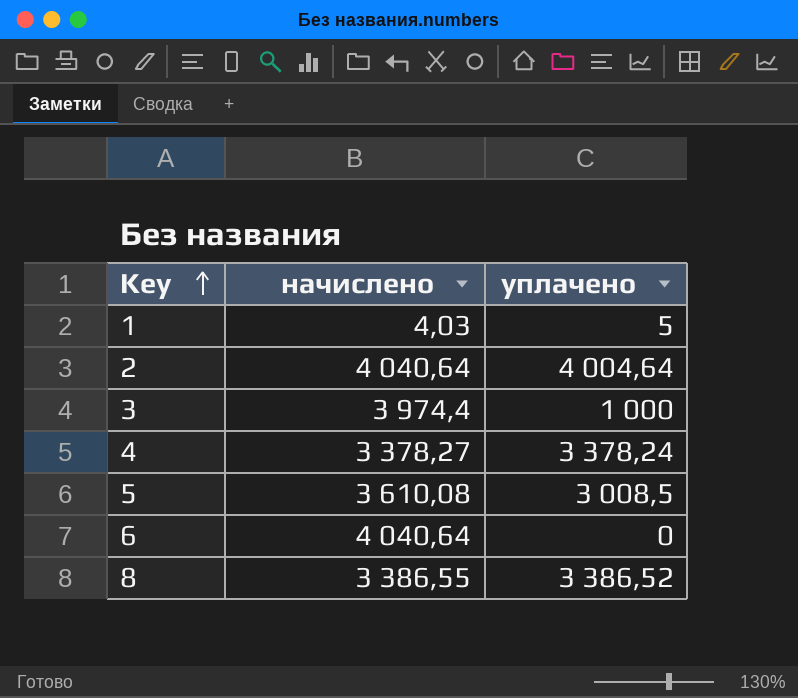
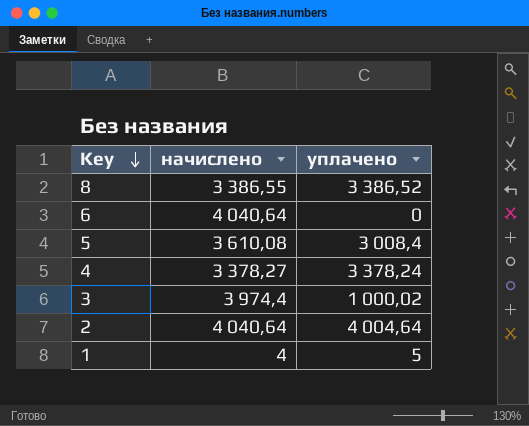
row order: Key ascending -> Key descending
5 | уплачено: 3 008,5 -> 3 008,4
3 | уплачено: 1 000 -> 1 000,02
1 | начислено: 4,03 -> 4

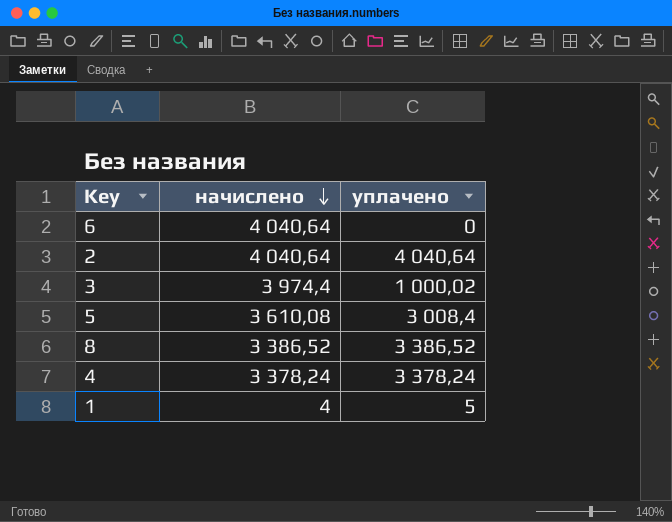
row order: Key descending -> начислено descending
2 | уплачено: 4 004,64 -> 4 040,64
8 | начислено: 3 386,55 -> 3 386,52
4 | начислено: 3 378,27 -> 3 378,24

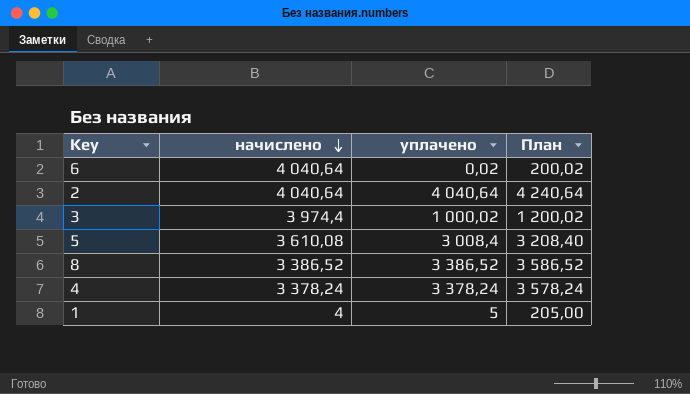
column План | formula: none -> [уплачено] + 200
6 | уплачено: 0 -> 0,02

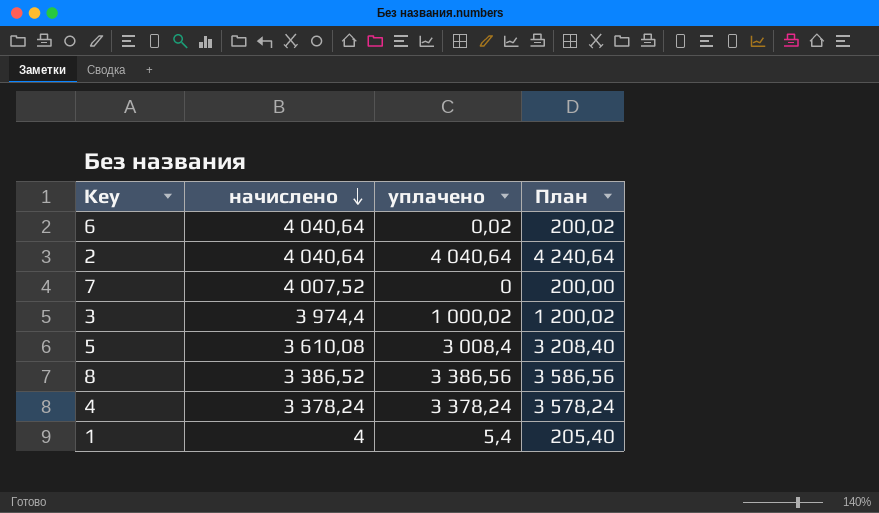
row 7: none -> 4 007,52 | 0 | 200,00
8 | уплачено: 3 386,52 -> 3 386,56
8 | План: 3 586,52 -> 3 586,56
1 | уплачено: 5 -> 5,4
1 | План: 205,00 -> 205,40

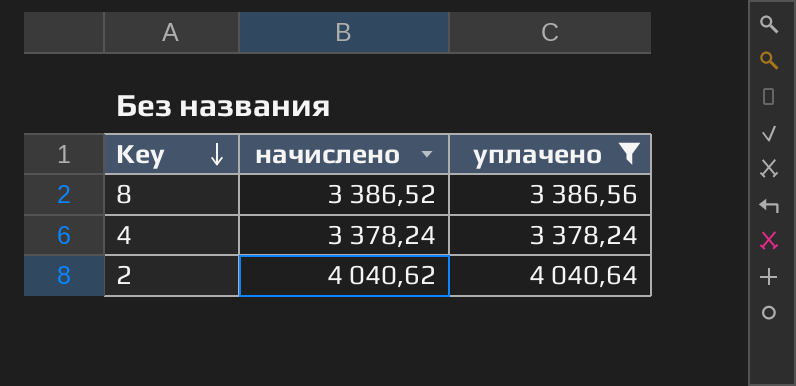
filter: none -> уплачено >= 3 378,24
row order: начислено descending -> Key descending
column План | formula: [уплачено] + 200 -> none
2 | начислено: 4 040,64 -> 4 040,62

